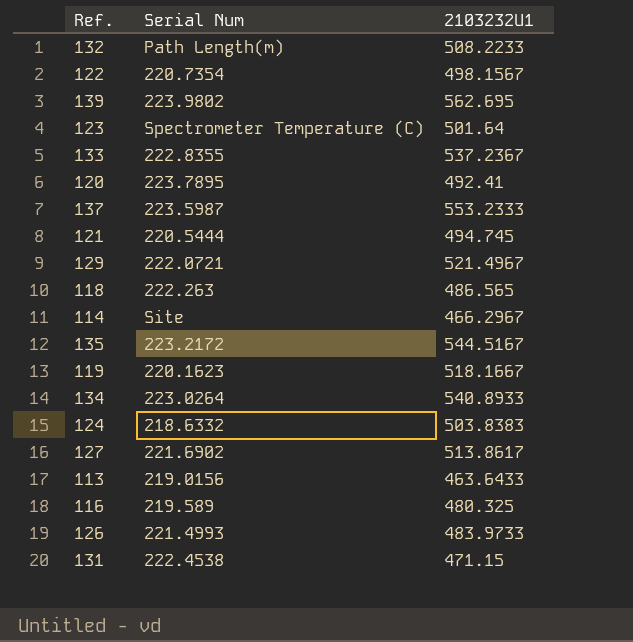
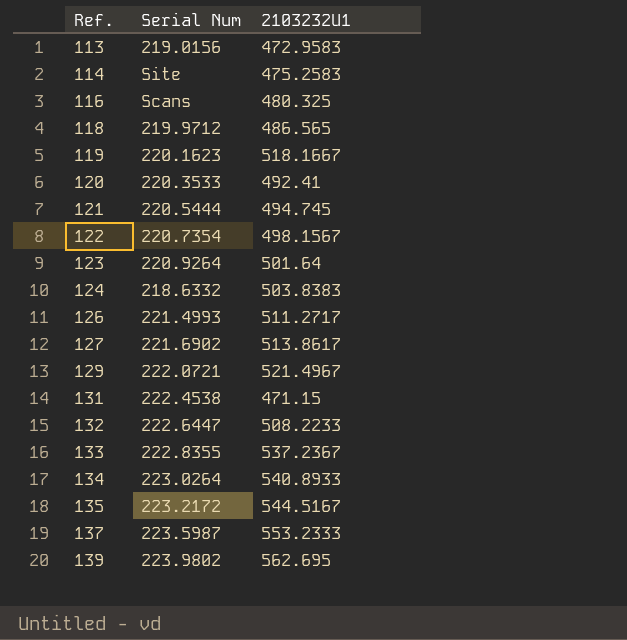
row order: none -> Ref. ascending
113 | 2103232U1: 463.6433 -> 472.9583
114 | 2103232U1: 466.2967 -> 475.2583
116 | Serial Num: 219.589 -> Scans
118 | Serial Num: 222.263 -> 219.9712
120 | Serial Num: 223.7895 -> 220.3533
123 | Serial Num: Spectrometer Temperature (C) -> 220.9264
126 | 2103232U1: 483.9733 -> 511.2717
132 | Serial Num: Path Length(m) -> 222.6447

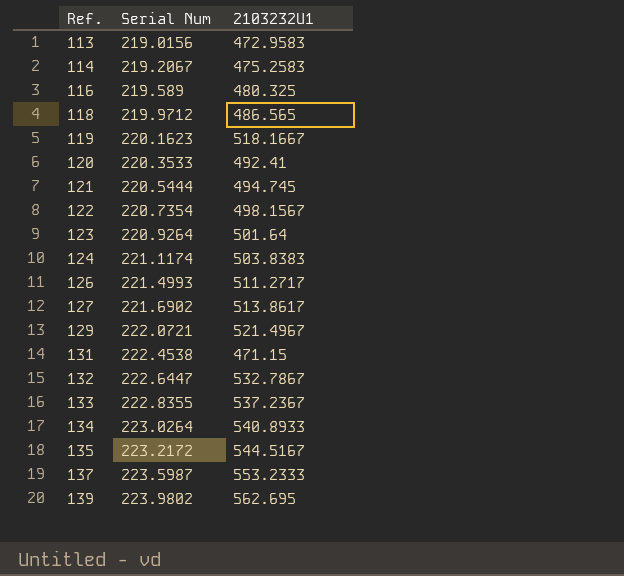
114 | Serial Num: Site -> 219.2067
116 | Serial Num: Scans -> 219.589
124 | Serial Num: 218.6332 -> 221.1174
132 | 2103232U1: 508.2233 -> 532.7867

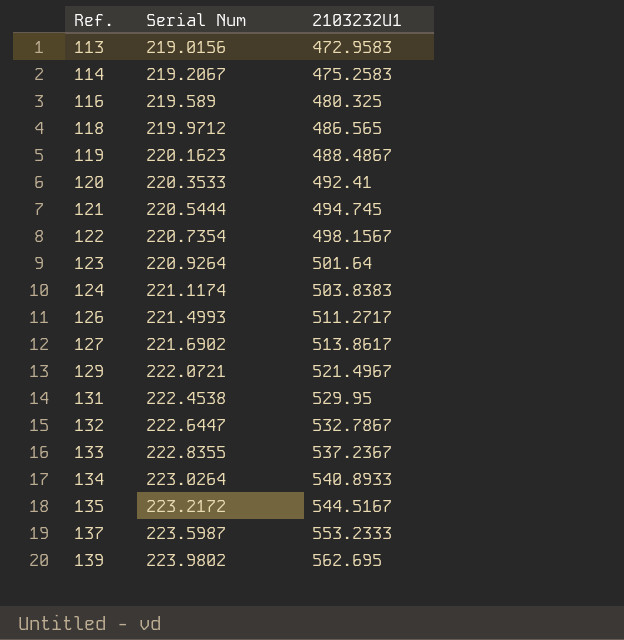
119 | 2103232U1: 518.1667 -> 488.4867
131 | 2103232U1: 471.15 -> 529.95

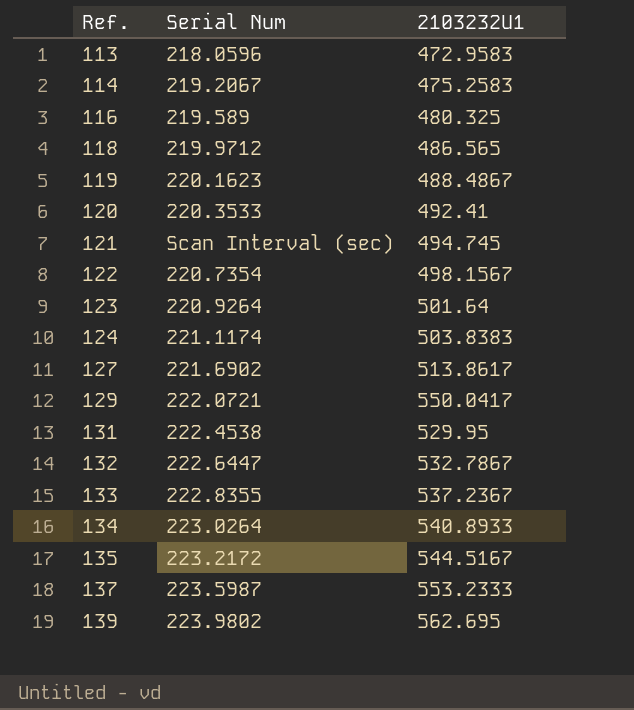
row 126: 221.4993 | 511.2717 -> none
113 | Serial Num: 219.0156 -> 218.0596
121 | Serial Num: 220.5444 -> Scan Interval (sec)
129 | 2103232U1: 521.4967 -> 550.0417

